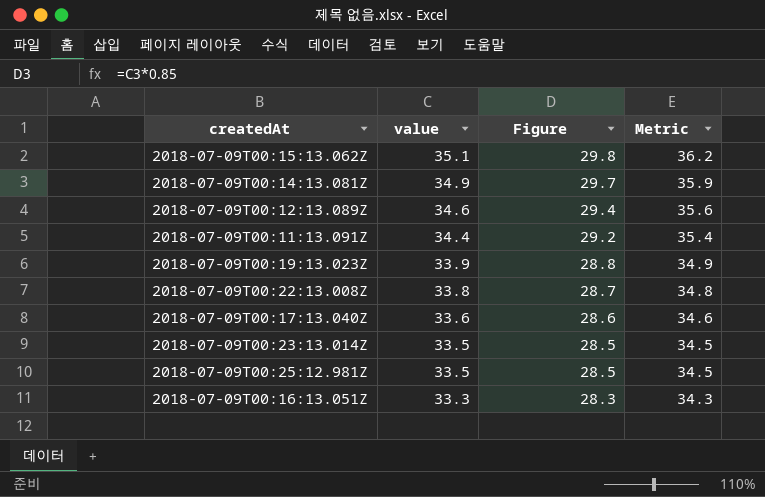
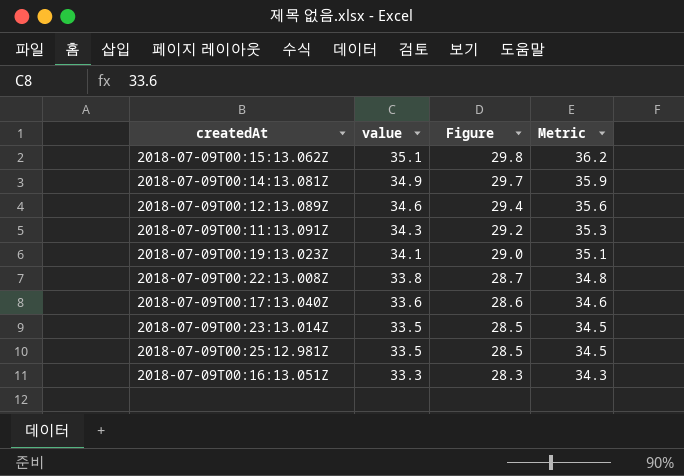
2018-07-09T00:11:13.091Z | value: 34.4 -> 34.3
2018-07-09T00:11:13.091Z | Metric: 35.4 -> 35.3
2018-07-09T00:19:13.023Z | value: 33.9 -> 34.1
2018-07-09T00:19:13.023Z | Figure: 28.8 -> 29.0
2018-07-09T00:19:13.023Z | Metric: 34.9 -> 35.1

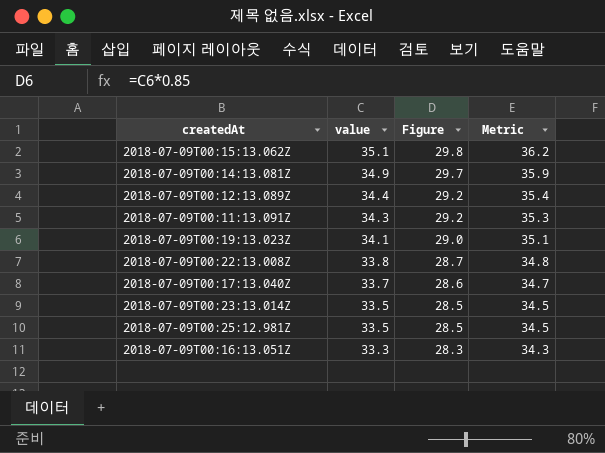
2018-07-09T00:12:13.089Z | value: 34.6 -> 34.4
2018-07-09T00:12:13.089Z | Figure: 29.4 -> 29.2
2018-07-09T00:12:13.089Z | Metric: 35.6 -> 35.4
2018-07-09T00:17:13.040Z | value: 33.6 -> 33.7
2018-07-09T00:17:13.040Z | Metric: 34.6 -> 34.7

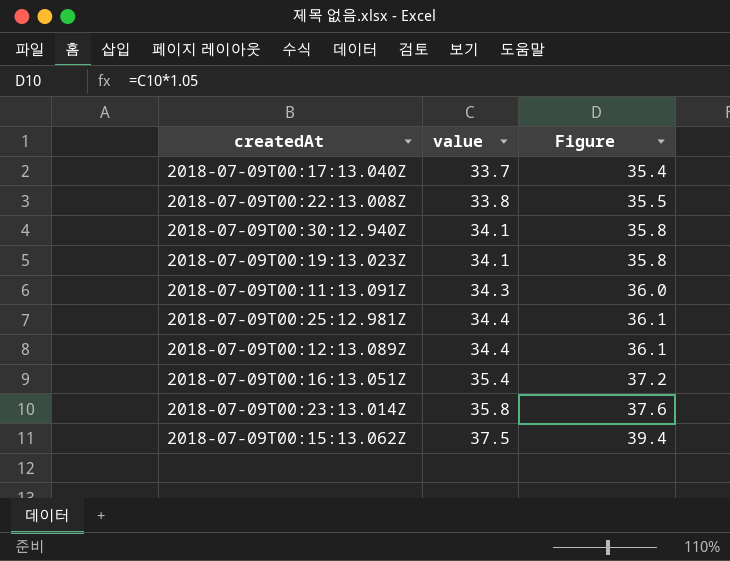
row order: value descending -> value ascending
column Metric | formula: [value] * 1.03 -> none
column Figure | formula: [value] * 0.85 -> [value] * 1.05
row 2018-07-09T00:14:13.081Z: 34.9 | 29.7 | 35.9 -> none
row 2018-07-09T00:30:12.940Z: none -> 34.1 | 35.8
2018-07-09T00:25:12.981Z | value: 33.5 -> 34.4
2018-07-09T00:16:13.051Z | value: 33.3 -> 35.4
2018-07-09T00:23:13.014Z | value: 33.5 -> 35.8
2018-07-09T00:15:13.062Z | value: 35.1 -> 37.5

